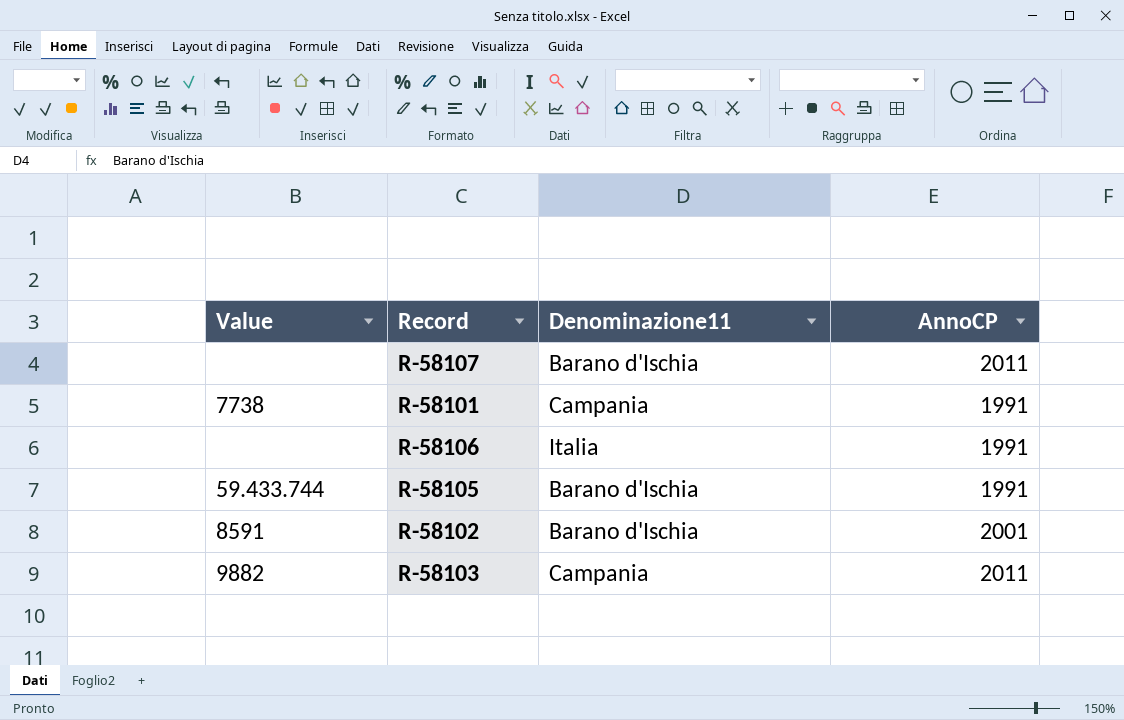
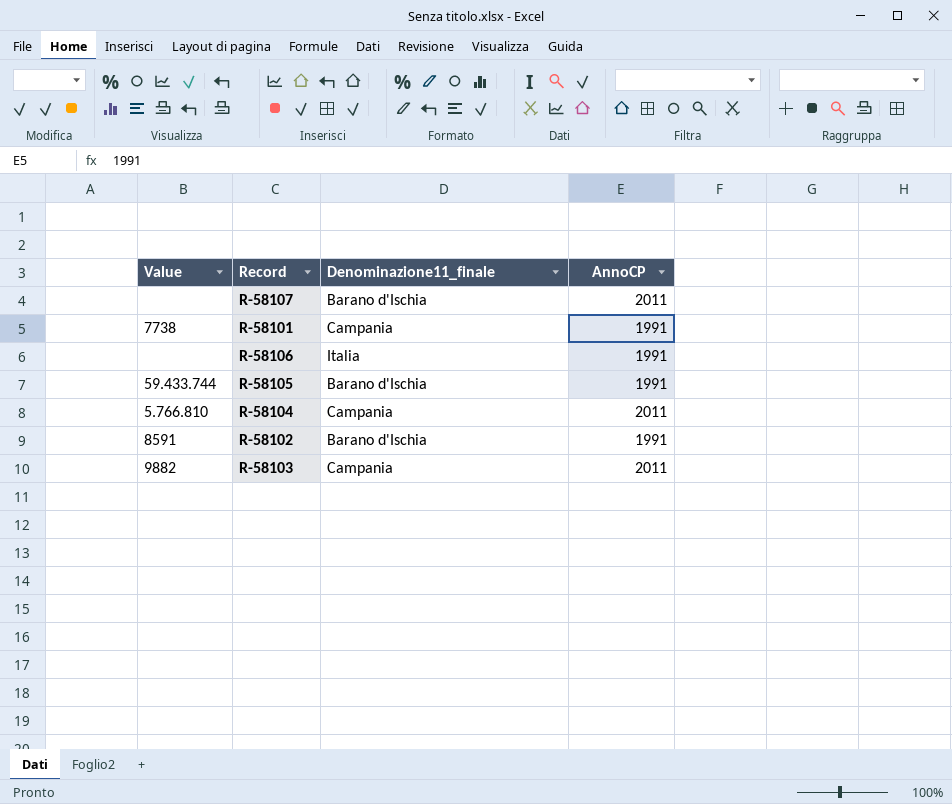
column name: Denominazione11 -> Denominazione11_finale
row R-58104: none -> 5.766.810 | Campania | 2011
R-58102 | AnnoCP: 2001 -> 1991

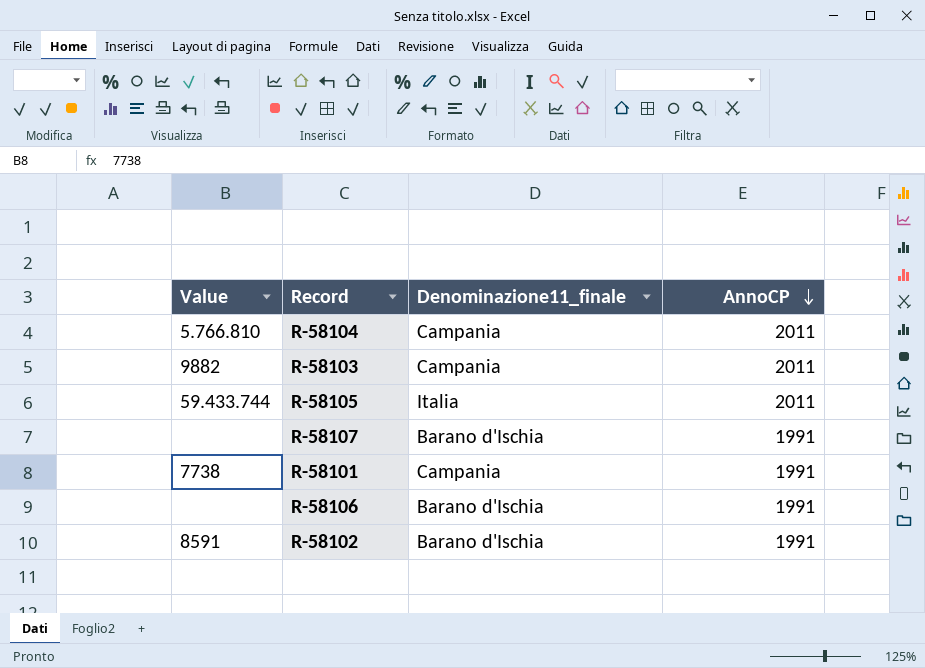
row order: none -> AnnoCP descending
R-58105 | Denominazione11_finale: Barano d'Ischia -> Italia
R-58105 | AnnoCP: 1991 -> 2011
R-58107 | AnnoCP: 2011 -> 1991
R-58106 | Denominazione11_finale: Italia -> Barano d'Ischia

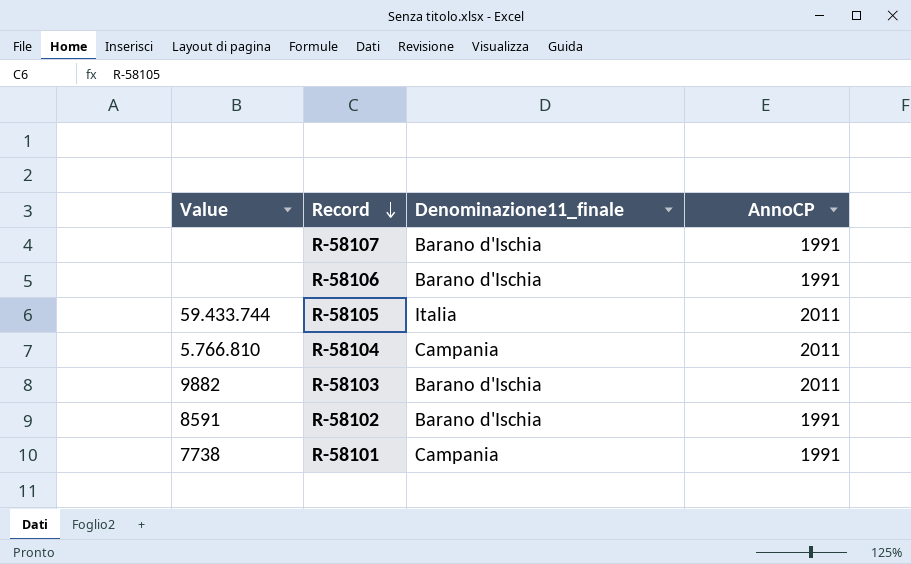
row order: AnnoCP descending -> Record descending
R-58103 | Denominazione11_finale: Campania -> Barano d'Ischia

